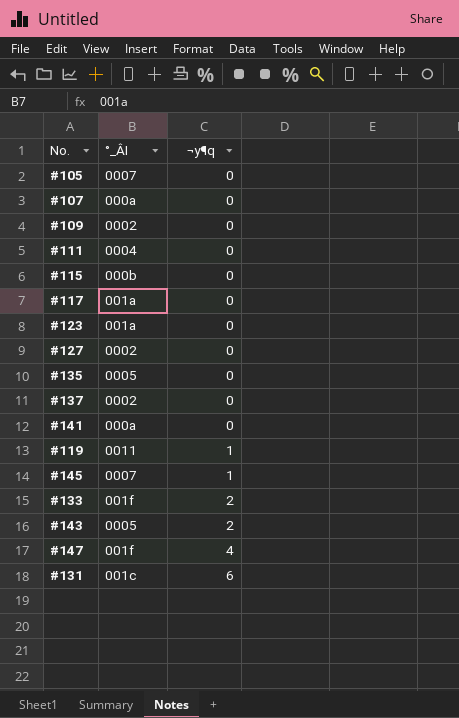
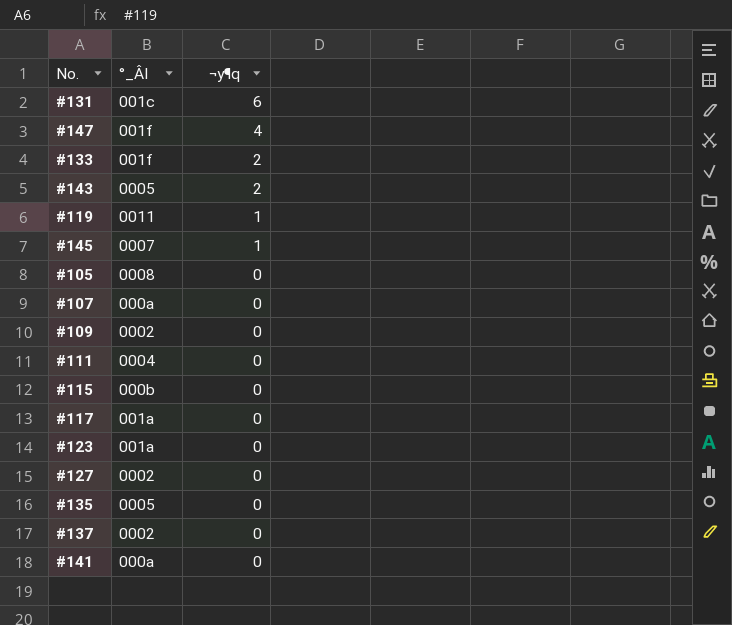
row order: ¬y¶q ascending -> ¬y¶q descending
#105 | °_ÂI: 0007 -> 0008

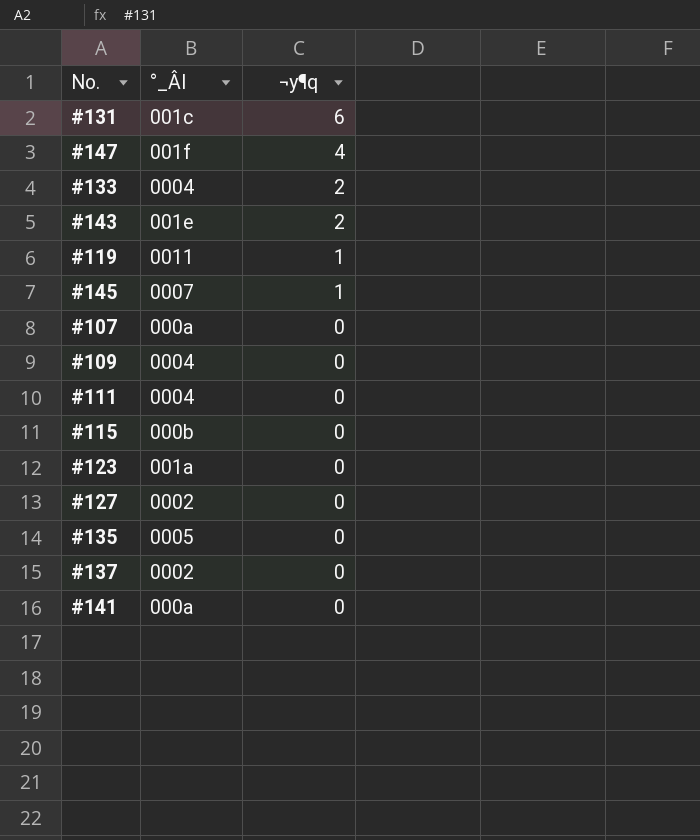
row #105: 0008 | 0 -> none
row #117: 001a | 0 -> none
#133 | °_ÂI: 001f -> 0004
#143 | °_ÂI: 0005 -> 001e
#109 | °_ÂI: 0002 -> 0004

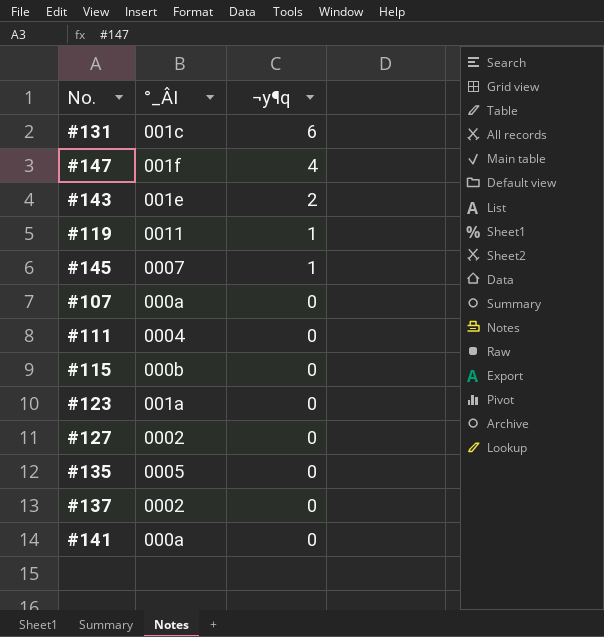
row #133: 0004 | 2 -> none
row #109: 0004 | 0 -> none

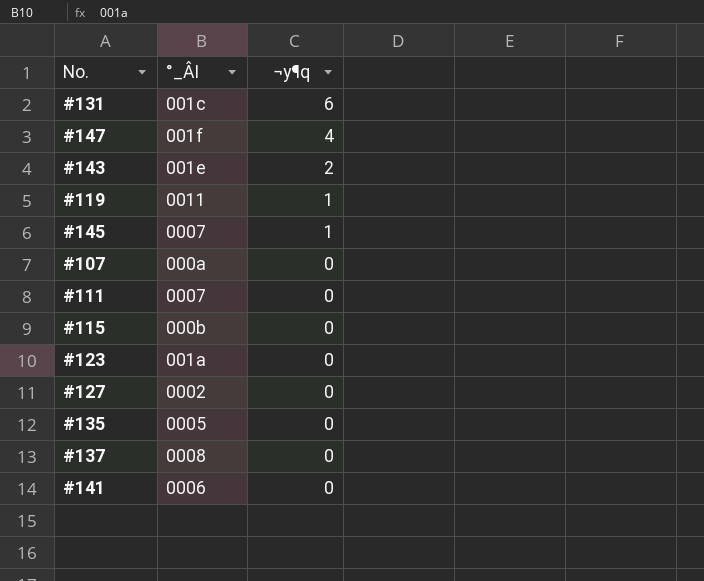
#111 | °_ÂI: 0004 -> 0007
#137 | °_ÂI: 0002 -> 0008
#141 | °_ÂI: 000a -> 0006

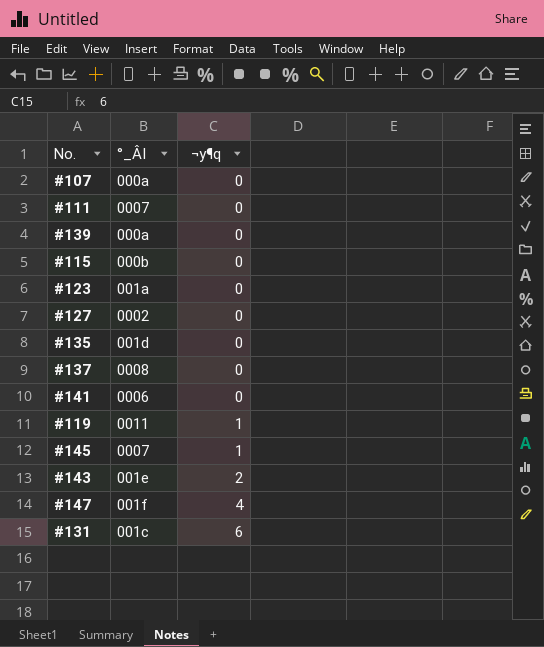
row order: ¬y¶q descending -> ¬y¶q ascending
row #139: none -> 000a | 0
#135 | °_ÂI: 0005 -> 001d

